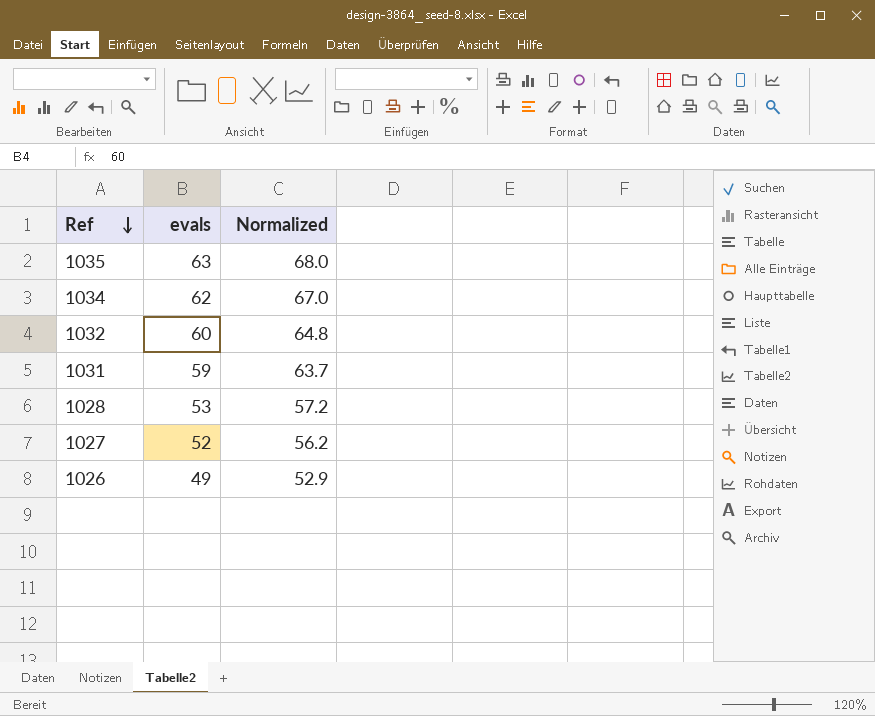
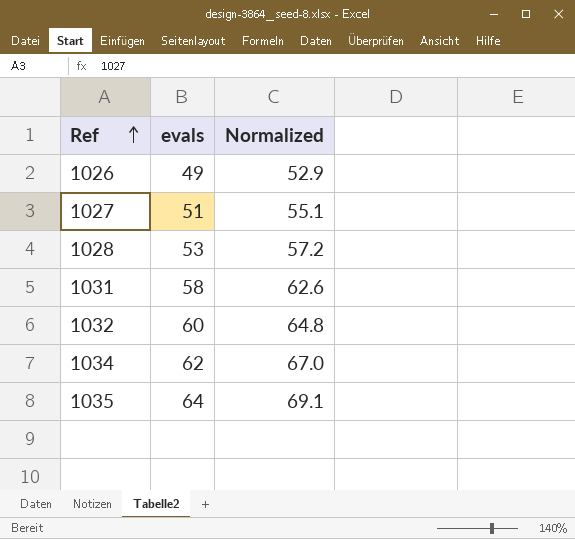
row order: Ref descending -> Ref ascending
1027 | evals: 52 -> 51
1027 | Normalized: 56.2 -> 55.1
1031 | evals: 59 -> 58
1031 | Normalized: 63.7 -> 62.6
1035 | evals: 63 -> 64
1035 | Normalized: 68.0 -> 69.1

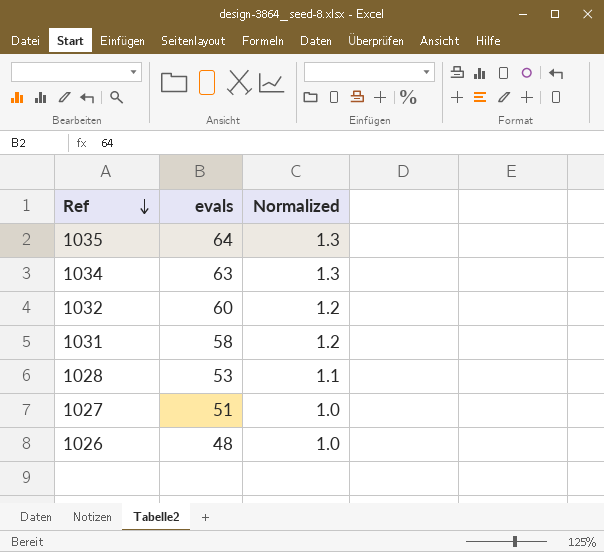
row order: Ref ascending -> Ref descending
column Normalized | formula: [evals] * 1.08 -> [evals] * 0.02
1034 | evals: 62 -> 63
1026 | evals: 49 -> 48

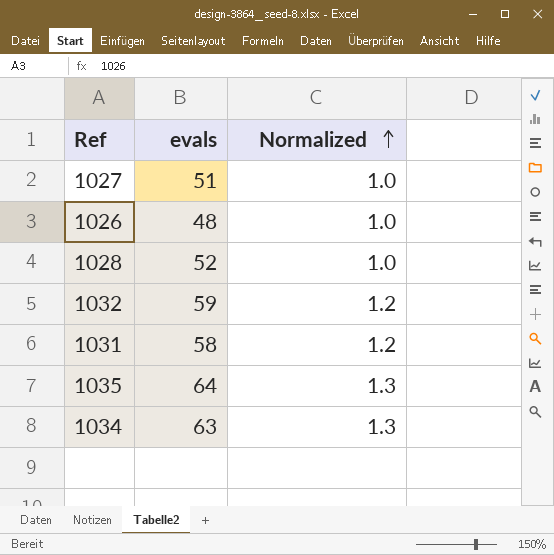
row order: Ref descending -> Normalized ascending
1028 | evals: 53 -> 52
1028 | Normalized: 1.1 -> 1.0
1032 | evals: 60 -> 59

